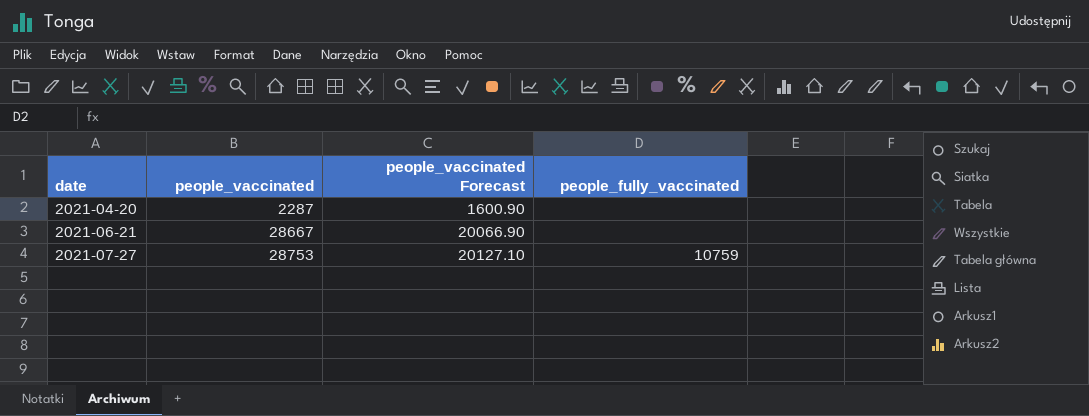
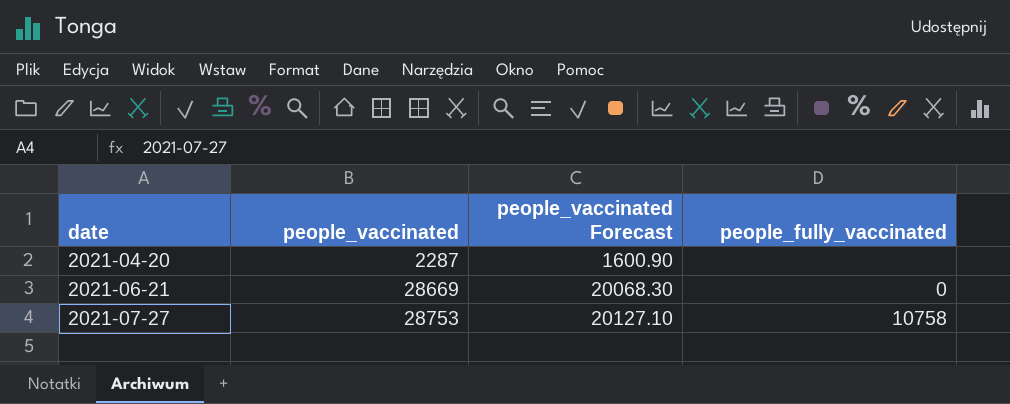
2021-06-21 | people_vaccinated: 28667 -> 28669
2021-06-21 | people_vaccinated Forecast: 20066.90 -> 20068.30
2021-06-21 | people_fully_vaccinated: none -> 0
2021-07-27 | people_fully_vaccinated: 10759 -> 10758

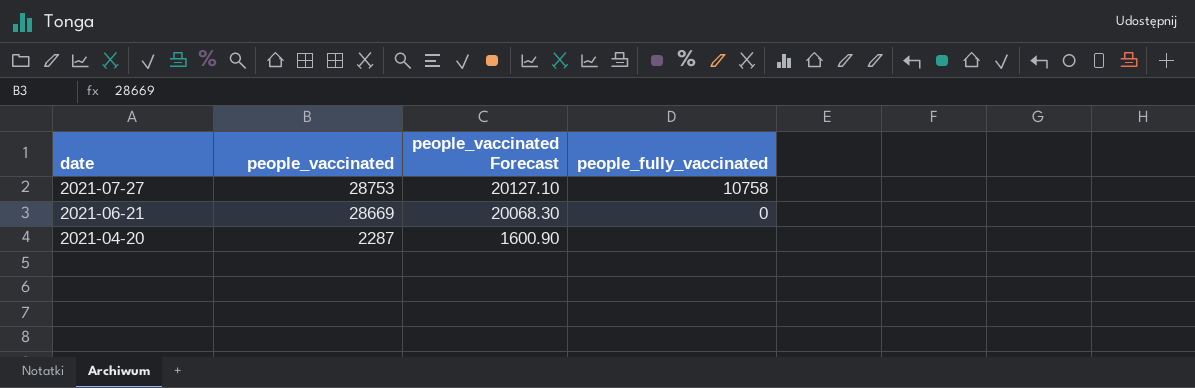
row order: date ascending -> date descending

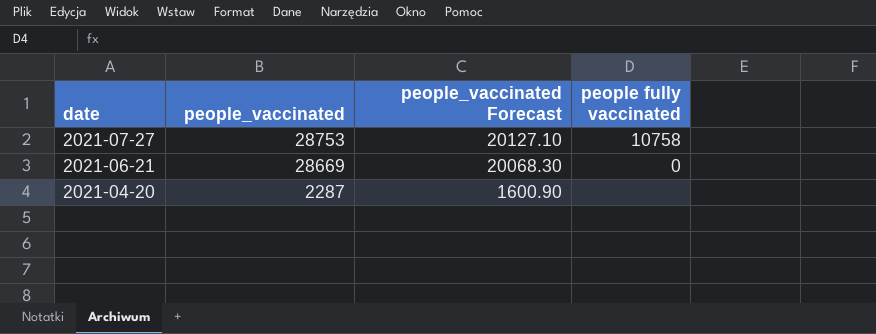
column name: people_fully_vaccinated -> people fully vaccinated

